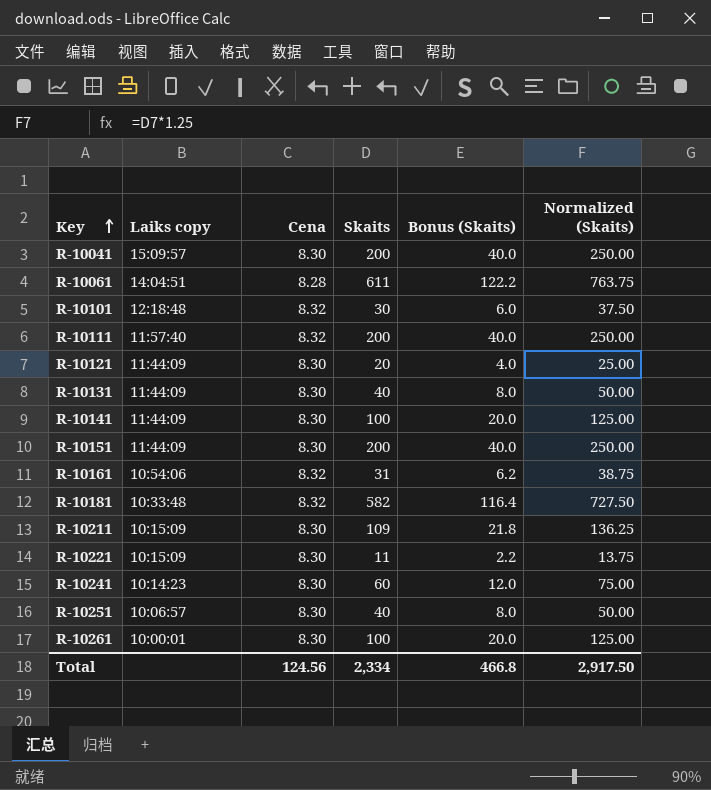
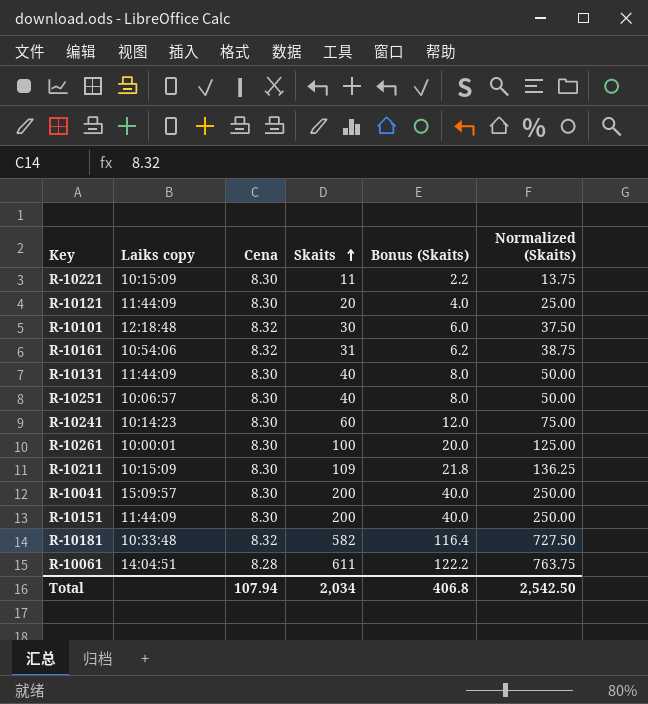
row order: Key ascending -> Skaits ascending
row R-10111: 11:57:40 | 8.32 | 200 | 40.0 | 250.00 -> none
row R-10141: 11:44:09 | 8.30 | 100 | 20.0 | 125.00 -> none
Total | Cena: 124.56 -> 107.94
Total | Skaits: 2,334 -> 2,034
Total | Bonus (Skaits): 466.8 -> 406.8
Total | Normalized (Skaits): 2,917.50 -> 2,542.50

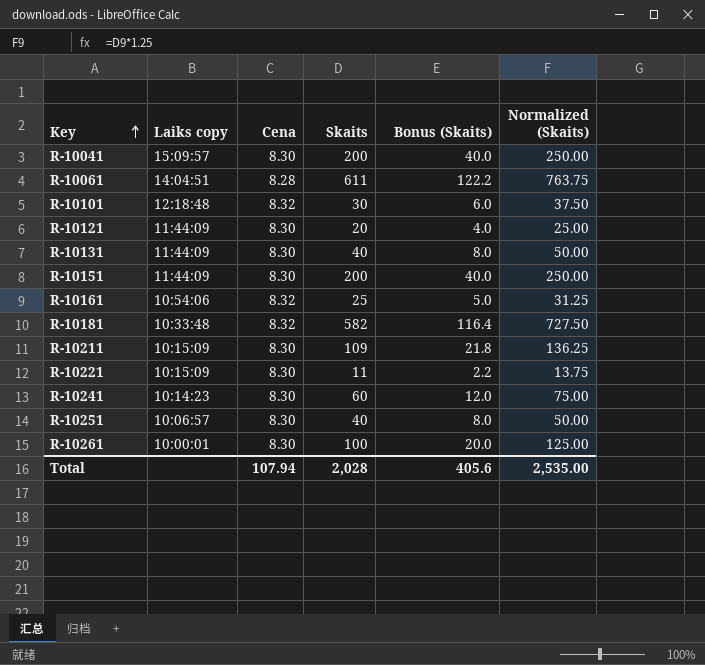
row order: Skaits ascending -> Key ascending
R-10161 | Skaits: 31 -> 25
R-10161 | Bonus (Skaits): 6.2 -> 5.0
R-10161 | Normalized (Skaits): 38.75 -> 31.25
Total | Skaits: 2,034 -> 2,028
Total | Bonus (Skaits): 406.8 -> 405.6
Total | Normalized (Skaits): 2,542.50 -> 2,535.00

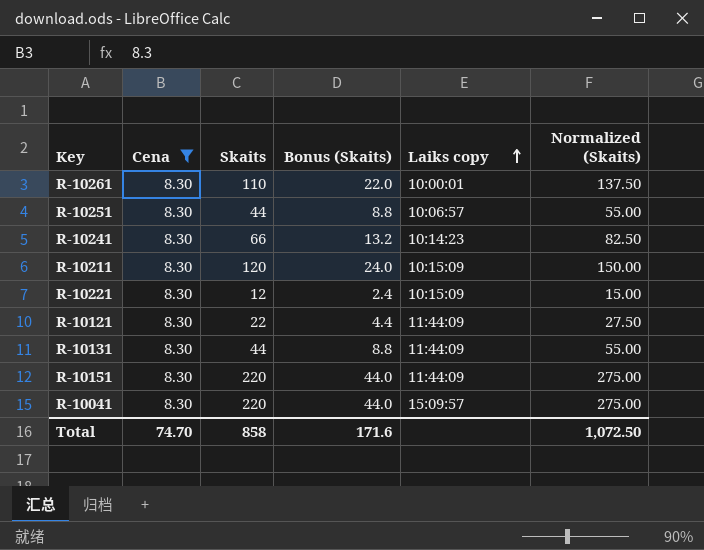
filter: none -> Cena = 8.30
row order: Key ascending -> Laiks copy ascending
column Laiks copy | position: 2 -> 5
R-10261 | Skaits: 100 -> 110
R-10261 | Bonus (Skaits): 20.0 -> 22.0
R-10261 | Normalized (Skaits): 125.00 -> 137.50
R-10251 | Skaits: 40 -> 44
R-10251 | Bonus (Skaits): 8.0 -> 8.8
R-10251 | Normalized (Skaits): 50.00 -> 55.00
R-10241 | Skaits: 60 -> 66
R-10241 | Bonus (Skaits): 12.0 -> 13.2
R-10241 | Normalized (Skaits): 75.00 -> 82.50
R-10211 | Skaits: 109 -> 120
R-10211 | Bonus (Skaits): 21.8 -> 24.0
R-10211 | Normalized (Skaits): 136.25 -> 150.00
R-10221 | Skaits: 11 -> 12
R-10221 | Bonus (Skaits): 2.2 -> 2.4
R-10221 | Normalized (Skaits): 13.75 -> 15.00
R-10121 | Skaits: 20 -> 22
R-10121 | Bonus (Skaits): 4.0 -> 4.4
R-10121 | Normalized (Skaits): 25.00 -> 27.50
R-10131 | Skaits: 40 -> 44
R-10131 | Bonus (Skaits): 8.0 -> 8.8
R-10131 | Normalized (Skaits): 50.00 -> 55.00
R-10151 | Skaits: 200 -> 220
R-10151 | Bonus (Skaits): 40.0 -> 44.0
R-10151 | Normalized (Skaits): 250.00 -> 275.00
R-10041 | Skaits: 200 -> 220
R-10041 | Bonus (Skaits): 40.0 -> 44.0
R-10041 | Normalized (Skaits): 250.00 -> 275.00
Total | Cena: 107.94 -> 74.70
Total | Skaits: 2,028 -> 858
Total | Bonus (Skaits): 405.6 -> 171.6
Total | Normalized (Skaits): 2,535.00 -> 1,072.50

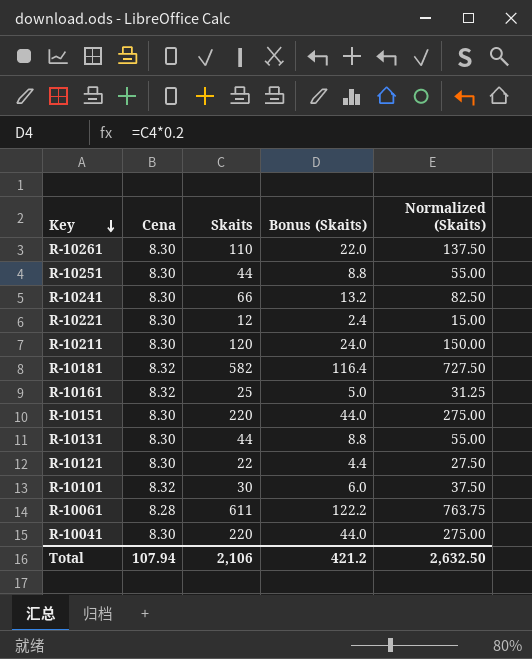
filter: Cena = 8.30 -> none
row order: Laiks copy ascending -> Key descending
column Laiks copy | position: 5 -> none
Total | Cena: 74.70 -> 107.94
Total | Skaits: 858 -> 2,106
Total | Bonus (Skaits): 171.6 -> 421.2
Total | Normalized (Skaits): 1,072.50 -> 2,632.50

